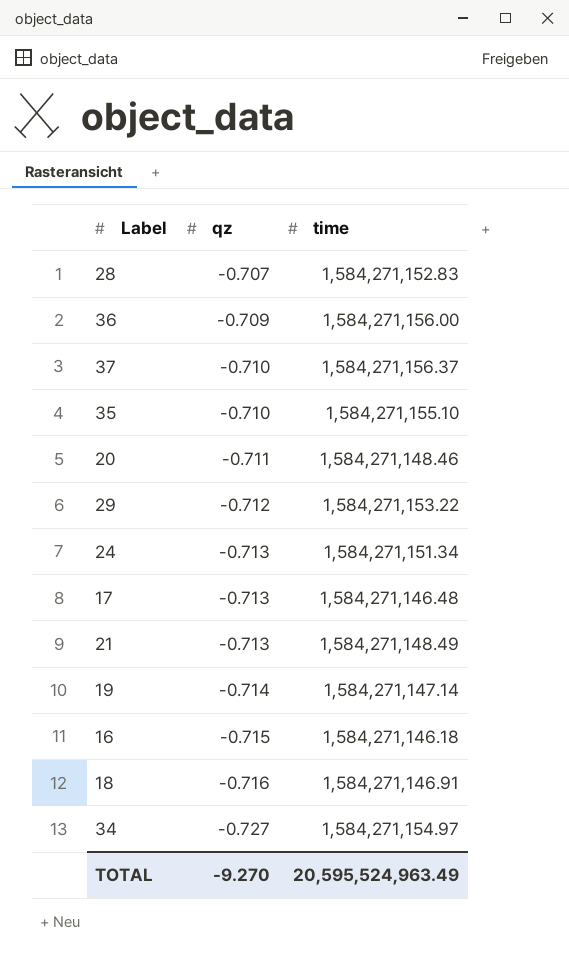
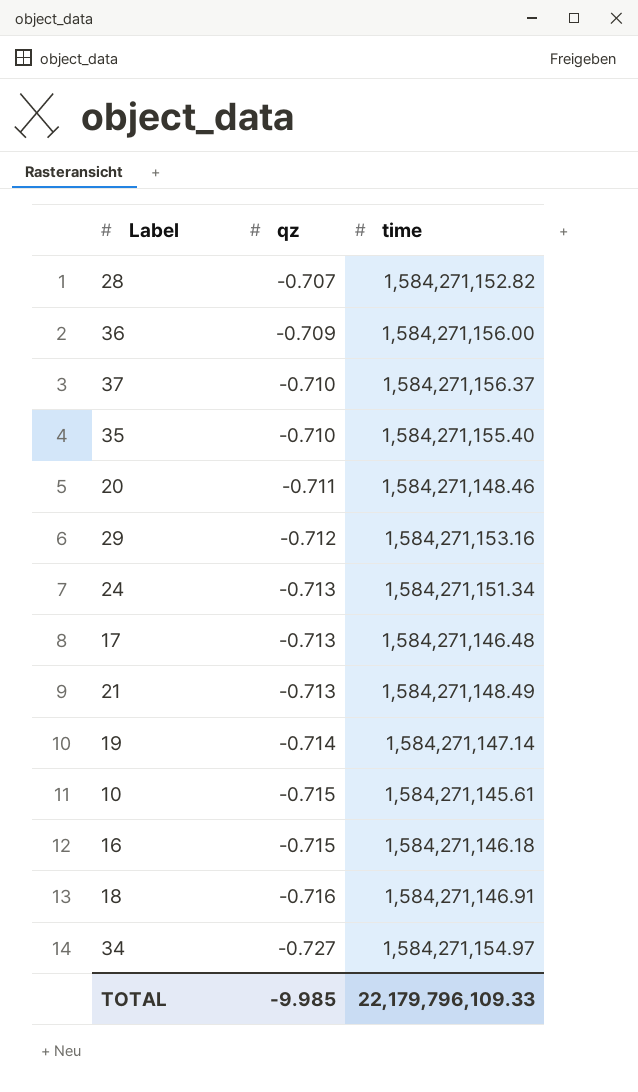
28 | time: 1,584,271,152.83 -> 1,584,271,152.82
35 | time: 1,584,271,155.10 -> 1,584,271,155.40
29 | time: 1,584,271,153.22 -> 1,584,271,153.16
row 10: none -> -0.715 | 1,584,271,145.61
TOTAL | qz: -9.270 -> -9.985
TOTAL | time: 20,595,524,963.49 -> 22,179,796,109.33

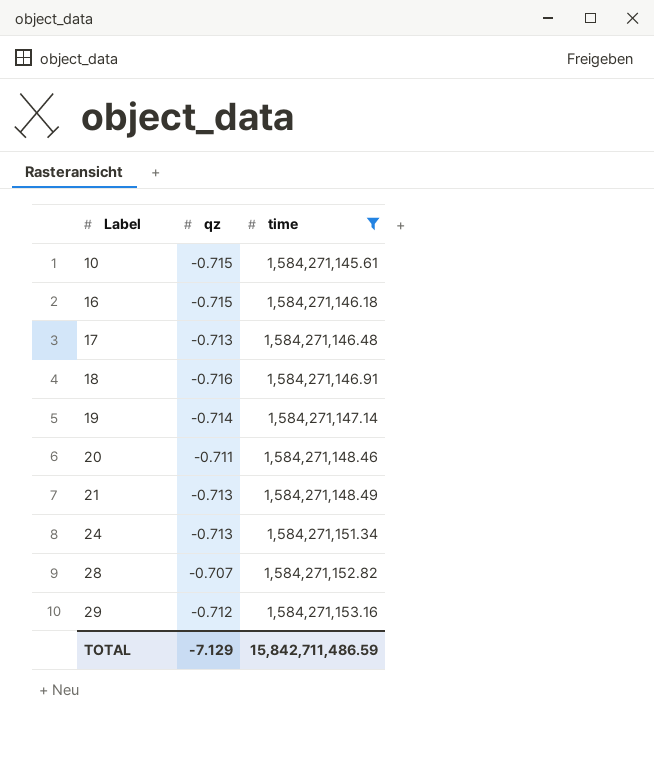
filter: none -> time <= 1,584,271,153.16
row order: qz descending -> Label ascending
TOTAL | qz: -9.985 -> -7.129
TOTAL | time: 22,179,796,109.33 -> 15,842,711,486.59

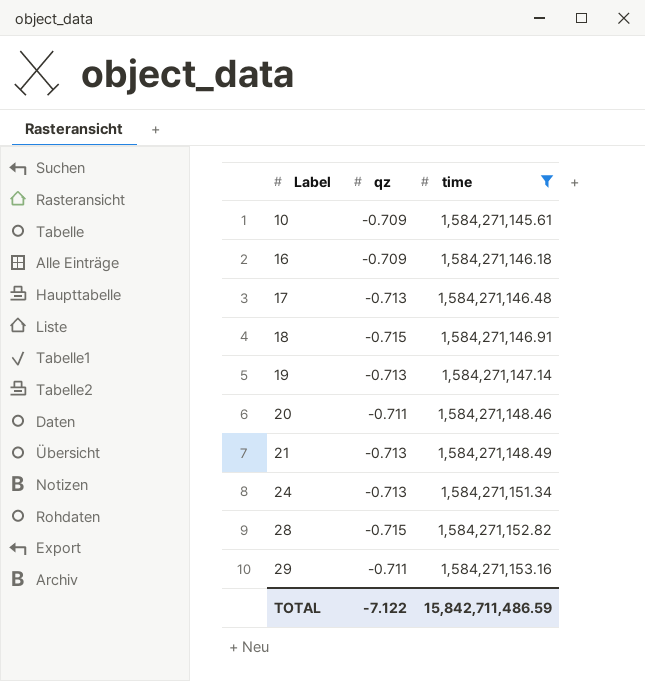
10 | qz: -0.715 -> -0.709
16 | qz: -0.715 -> -0.709
18 | qz: -0.716 -> -0.715
19 | qz: -0.714 -> -0.713
28 | qz: -0.707 -> -0.715
29 | qz: -0.712 -> -0.711
TOTAL | qz: -7.129 -> -7.122

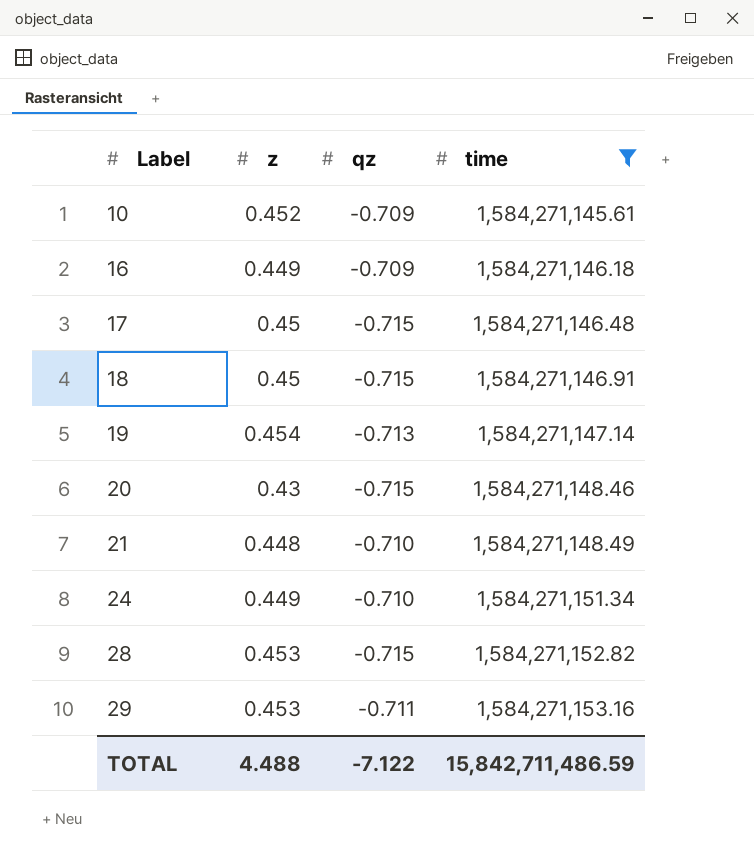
column z | position: none -> 2
17 | qz: -0.713 -> -0.715
20 | qz: -0.711 -> -0.715
21 | qz: -0.713 -> -0.710
24 | qz: -0.713 -> -0.710

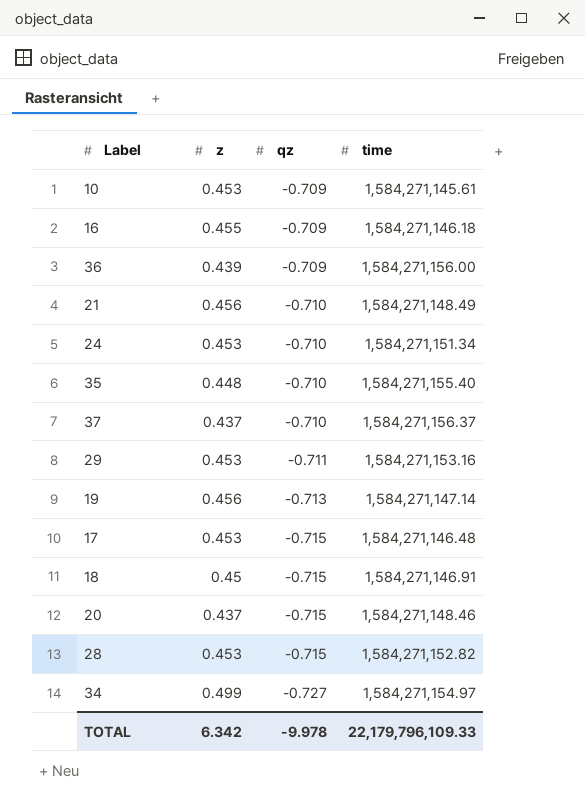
filter: time <= 1,584,271,153.16 -> none
row order: Label ascending -> qz descending
10 | z: 0.452 -> 0.453
16 | z: 0.449 -> 0.455
21 | z: 0.448 -> 0.456
24 | z: 0.449 -> 0.453
19 | z: 0.454 -> 0.456
17 | z: 0.45 -> 0.453
20 | z: 0.43 -> 0.437
TOTAL | z: 4.488 -> 6.342
TOTAL | qz: -7.122 -> -9.978
TOTAL | time: 15,842,711,486.59 -> 22,179,796,109.33

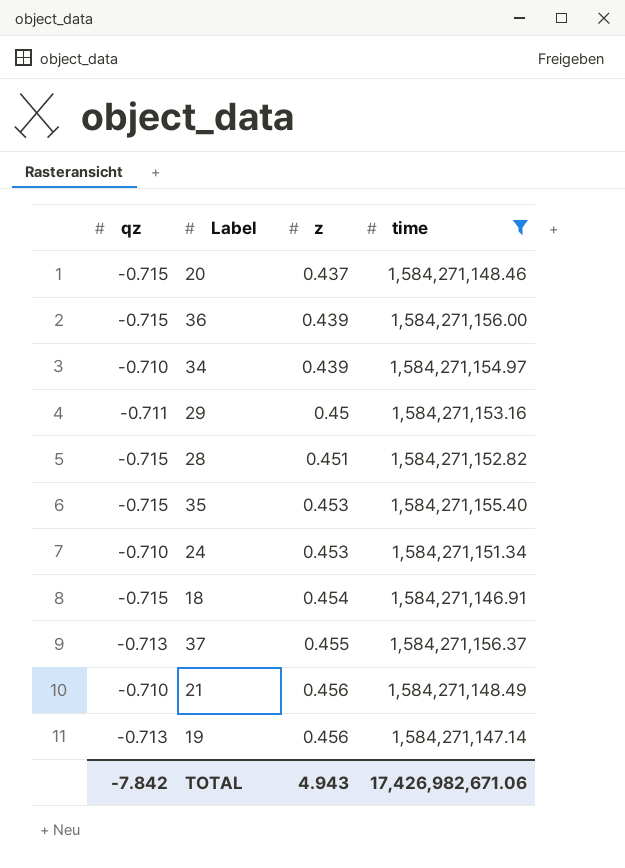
filter: none -> time >= 1,584,271,146.91
row order: qz descending -> z ascending
column qz | position: 3 -> 1
36 | qz: -0.709 -> -0.715
34 | qz: -0.727 -> -0.710
34 | z: 0.499 -> 0.439
29 | z: 0.453 -> 0.45
28 | z: 0.453 -> 0.451
35 | qz: -0.710 -> -0.715
35 | z: 0.448 -> 0.453
18 | z: 0.45 -> 0.454
37 | qz: -0.710 -> -0.713
37 | z: 0.437 -> 0.455
TOTAL | qz: -9.978 -> -7.842
TOTAL | z: 6.342 -> 4.943
TOTAL | time: 22,179,796,109.33 -> 17,426,982,671.06

